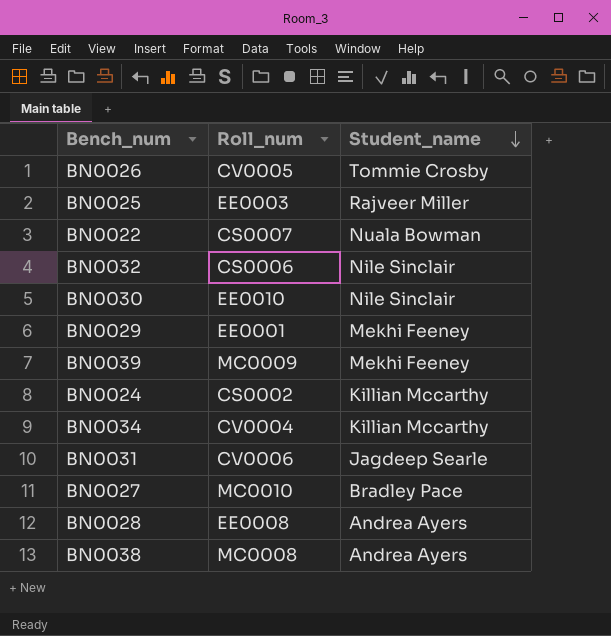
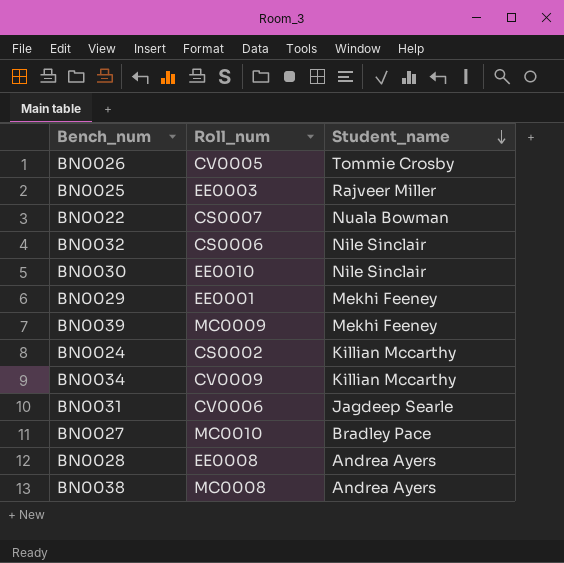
BN0034 | Roll_num: CV0004 -> CV0009

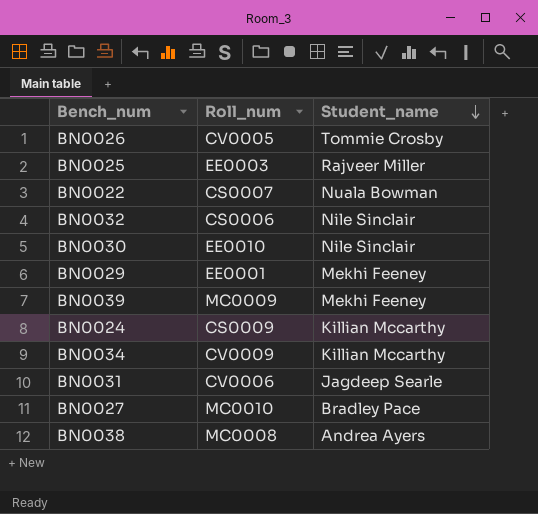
row BN0028: EE0008 | Andrea Ayers -> none
BN0024 | Roll_num: CS0002 -> CS0009

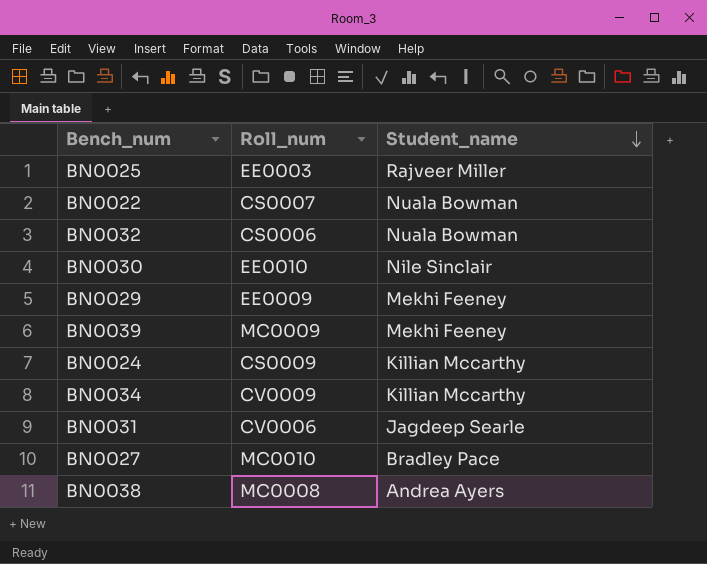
row BN0026: CV0005 | Tommie Crosby -> none
BN0032 | Student_name: Nile Sinclair -> Nuala Bowman
BN0029 | Roll_num: EE0001 -> EE0009

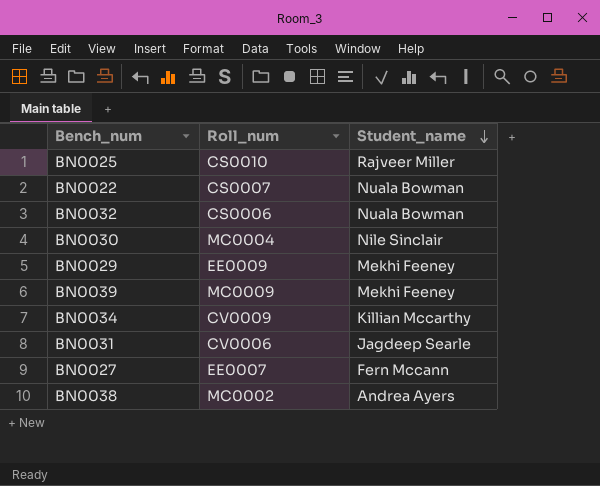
row BN0024: CS0009 | Killian Mccarthy -> none
BN0025 | Roll_num: EE0003 -> CS0010
BN0030 | Roll_num: EE0010 -> MC0004
BN0027 | Roll_num: MC0010 -> EE0007
BN0027 | Student_name: Bradley Pace -> Fern Mccann
BN0038 | Roll_num: MC0008 -> MC0002

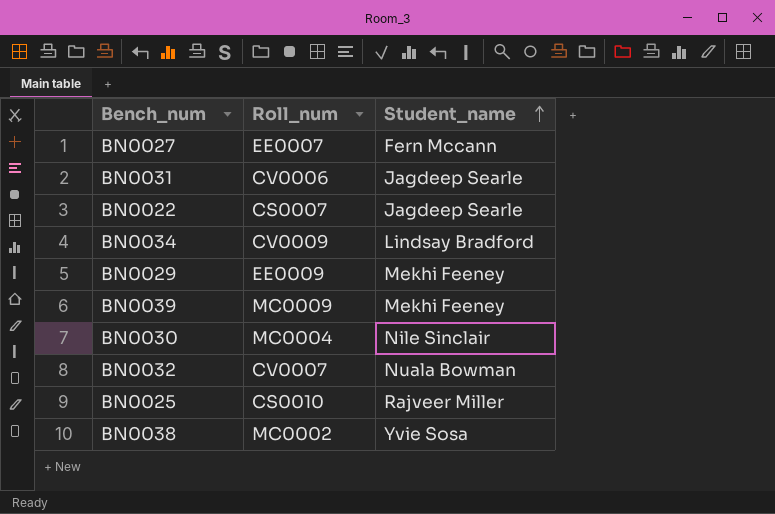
row order: Student_name descending -> Student_name ascending
BN0022 | Student_name: Nuala Bowman -> Jagdeep Searle
BN0034 | Student_name: Killian Mccarthy -> Lindsay Bradford
BN0032 | Roll_num: CS0006 -> CV0007
BN0038 | Student_name: Andrea Ayers -> Yvie Sosa

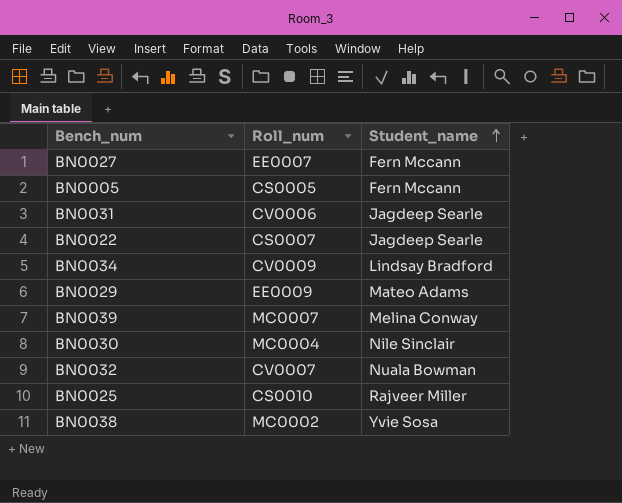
row BN0005: none -> CS0005 | Fern Mccann
BN0029 | Student_name: Mekhi Feeney -> Mateo Adams
BN0039 | Roll_num: MC0009 -> MC0007
BN0039 | Student_name: Mekhi Feeney -> Melina Conway

